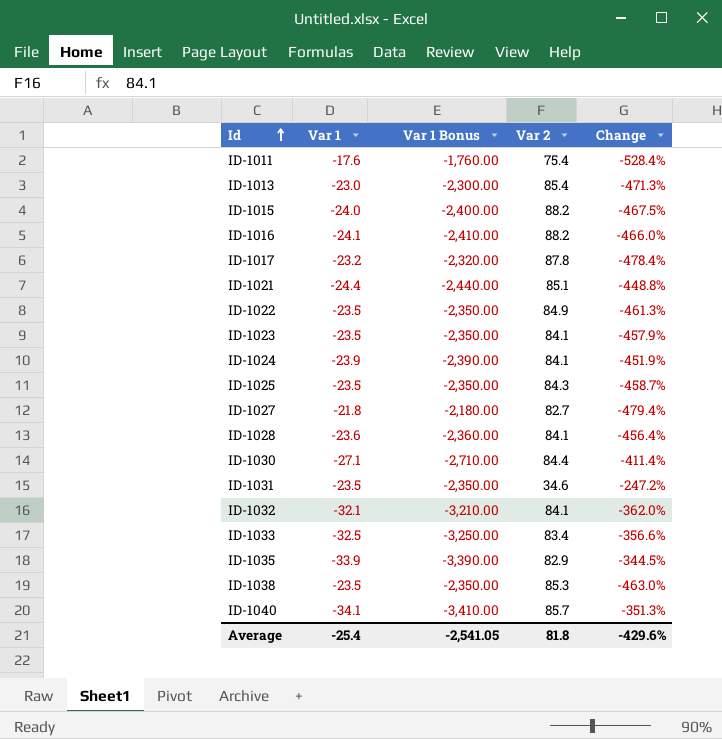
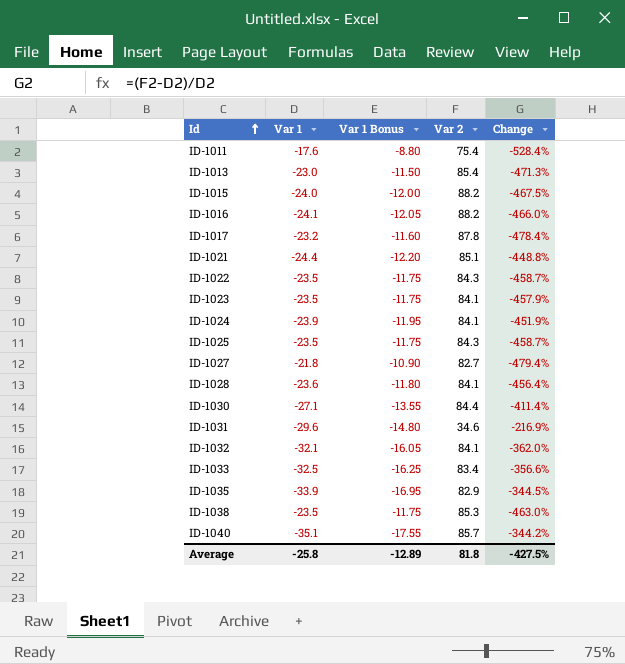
column Var 1 Bonus | formula: [Var 1] * 100 -> [Var 1] * 0.5
ID-1022 | Var 2: 84.9 -> 84.3
ID-1022 | Change: -461.3% -> -458.7%
ID-1031 | Var 1: -23.5 -> -29.6
ID-1031 | Change: -247.2% -> -216.9%
ID-1040 | Var 1: -34.1 -> -35.1
ID-1040 | Change: -351.3% -> -344.2%
Average | Var 1: -25.4 -> -25.8
Average | Var 1 Bonus: -2,541.05 -> -12.89
Average | Change: -429.6% -> -427.5%

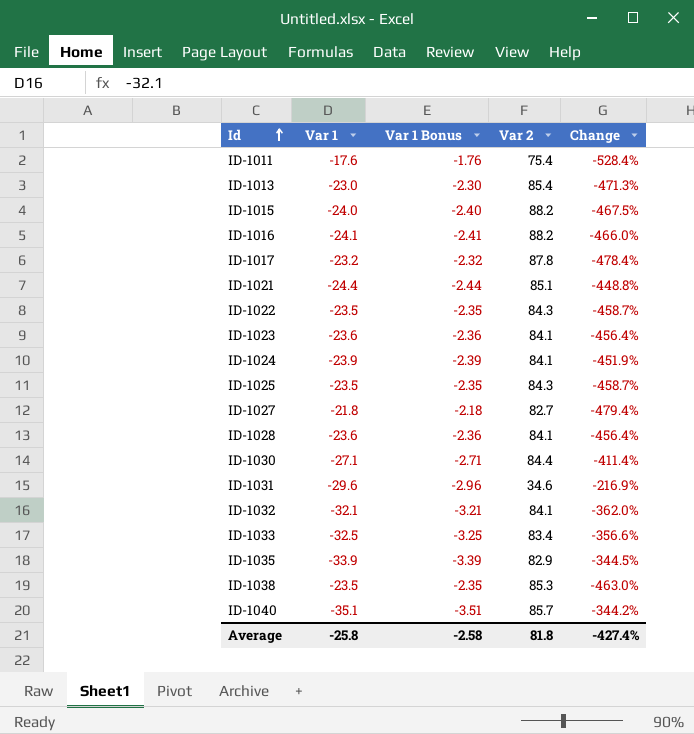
column Var 1 Bonus | formula: [Var 1] * 0.5 -> [Var 1] * 0.1
ID-1023 | Var 1: -23.5 -> -23.6
ID-1023 | Change: -457.9% -> -456.4%
Average | Var 1 Bonus: -12.89 -> -2.58
Average | Change: -427.5% -> -427.4%

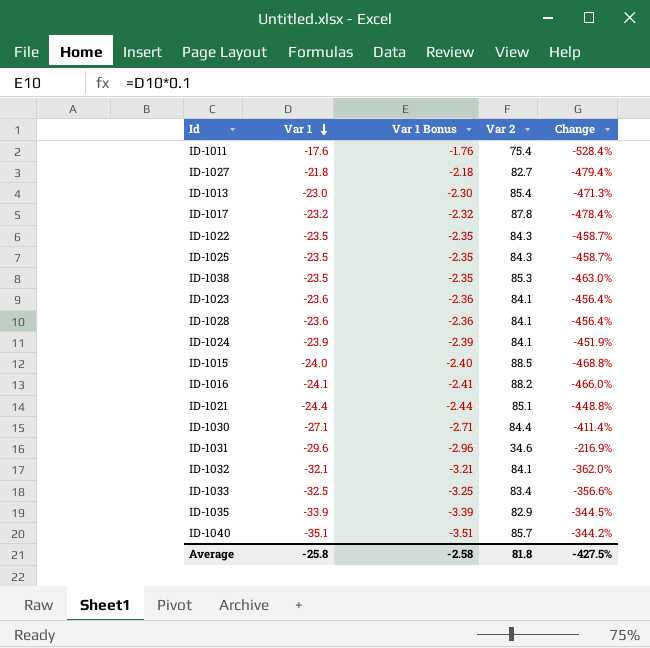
row order: Id ascending -> Var 1 descending
ID-1015 | Var 2: 88.2 -> 88.5
ID-1015 | Change: -467.5% -> -468.8%
Average | Change: -427.4% -> -427.5%

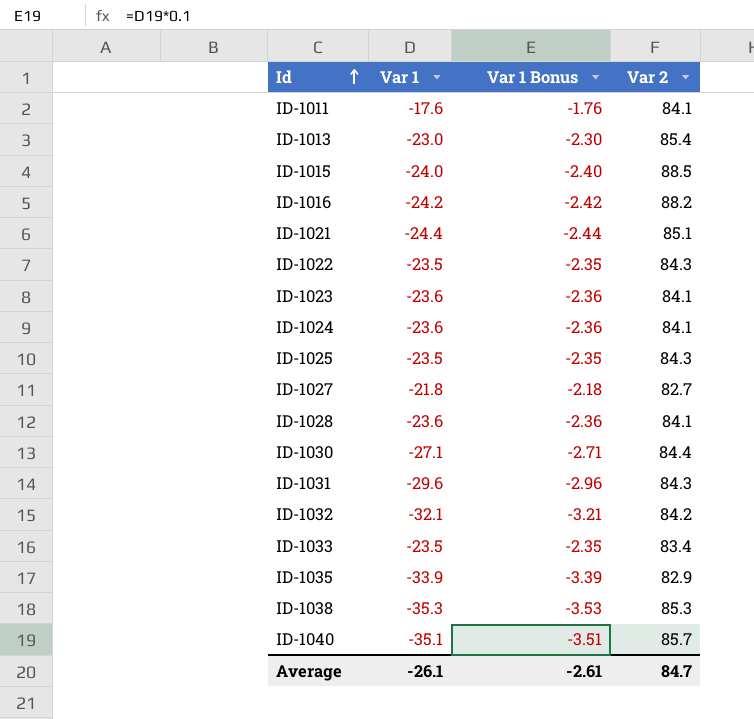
row order: Var 1 descending -> Id ascending
column Change | formula: ([Var 2] - [Var 1]) / [Var 1] -> none
row ID-1017: -23.2 | -2.32 | 87.8 | -478.4% -> none
ID-1011 | Var 2: 75.4 -> 84.1
ID-1016 | Var 1: -24.1 -> -24.2
ID-1016 | Var 1 Bonus: -2.41 -> -2.42
ID-1024 | Var 1: -23.9 -> -23.6
ID-1024 | Var 1 Bonus: -2.39 -> -2.36
ID-1031 | Var 2: 34.6 -> 84.3
ID-1032 | Var 2: 84.1 -> 84.2
ID-1033 | Var 1: -32.5 -> -23.5
ID-1033 | Var 1 Bonus: -3.25 -> -2.35
ID-1038 | Var 1: -23.5 -> -35.3
ID-1038 | Var 1 Bonus: -2.35 -> -3.53
Average | Var 1: -25.8 -> -26.1
Average | Var 1 Bonus: -2.58 -> -2.61
Average | Var 2: 81.8 -> 84.7

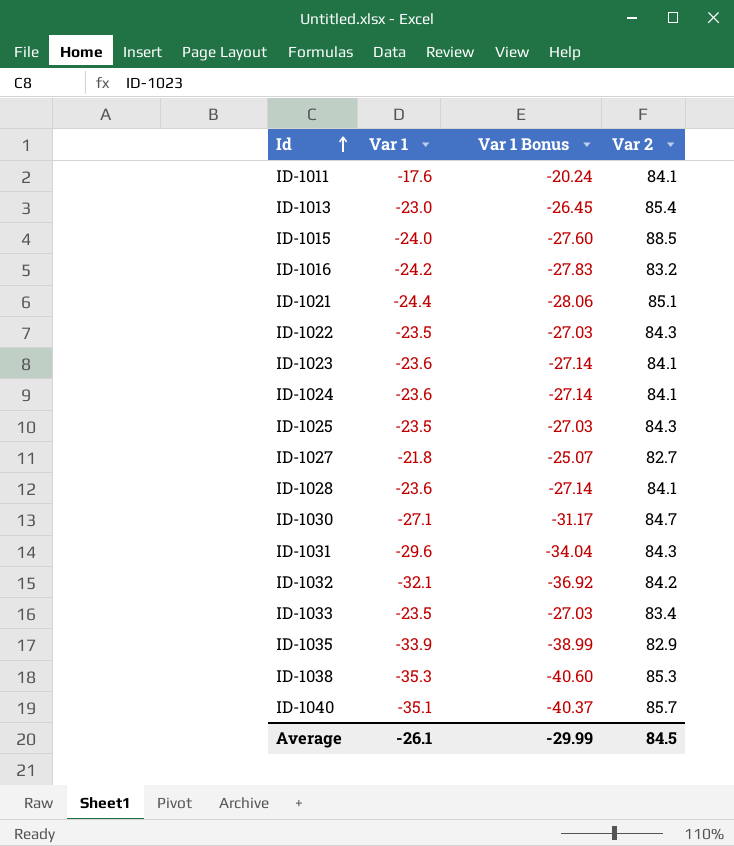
column Var 1 Bonus | formula: [Var 1] * 0.1 -> [Var 1] * 1.15
ID-1016 | Var 2: 88.2 -> 83.2
ID-1030 | Var 2: 84.4 -> 84.7
Average | Var 1 Bonus: -2.61 -> -29.99
Average | Var 2: 84.7 -> 84.5

